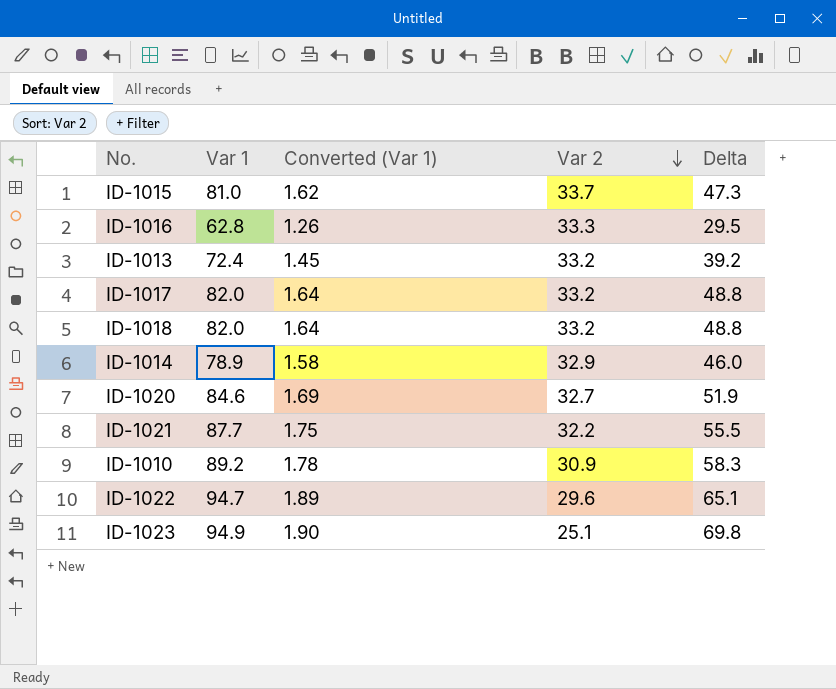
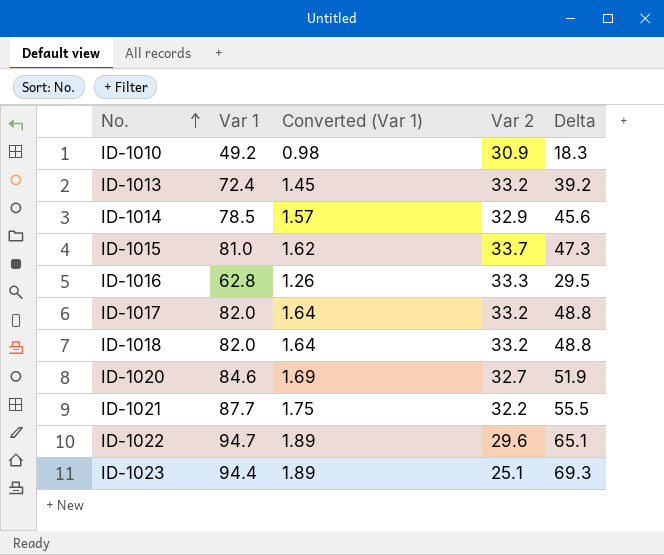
row order: Var 2 descending -> No. ascending
ID-1010 | Var 1: 89.2 -> 49.2
ID-1010 | Converted (Var 1): 1.78 -> 0.98
ID-1010 | Delta: 58.3 -> 18.3
ID-1014 | Var 1: 78.9 -> 78.5
ID-1014 | Converted (Var 1): 1.58 -> 1.57
ID-1014 | Delta: 46.0 -> 45.6
ID-1023 | Var 1: 94.9 -> 94.4
ID-1023 | Converted (Var 1): 1.90 -> 1.89
ID-1023 | Delta: 69.8 -> 69.3

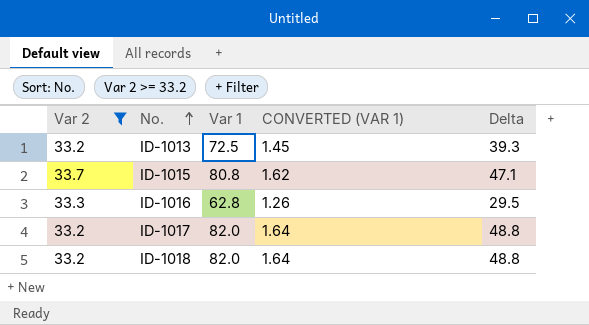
filter: none -> Var 2 >= 33.2
column Var 2 | position: 4 -> 1
column name: Converted (Var 1) -> CONVERTED (VAR 1)
ID-1013 | Var 1: 72.4 -> 72.5
ID-1013 | Delta: 39.2 -> 39.3
ID-1015 | Var 1: 81.0 -> 80.8
ID-1015 | Delta: 47.3 -> 47.1

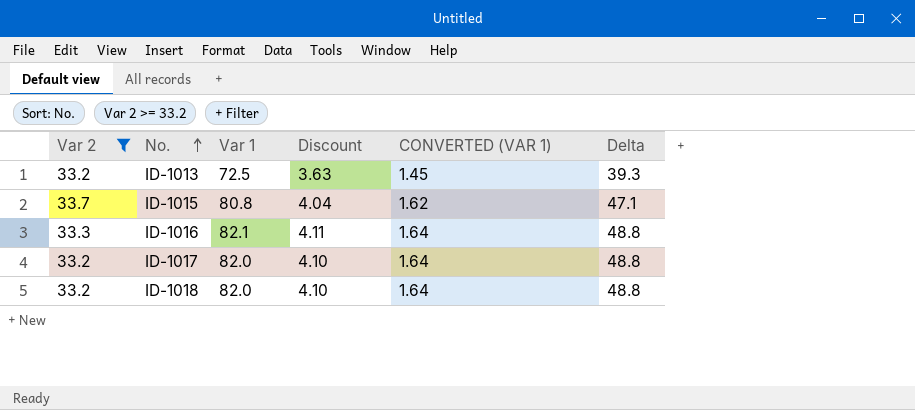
column Discount | formula: none -> [Var 1] * 0.05
ID-1016 | Var 1: 62.8 -> 82.1
ID-1016 | CONVERTED (VAR 1): 1.26 -> 1.64
ID-1016 | Delta: 29.5 -> 48.8

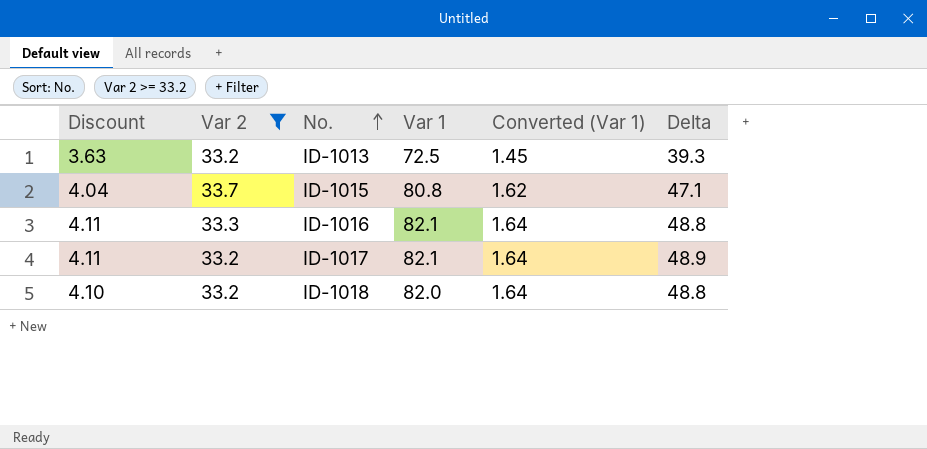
column Discount | position: 4 -> 1
column name: CONVERTED (VAR 1) -> Converted (Var 1)
ID-1017 | Discount: 4.10 -> 4.11
ID-1017 | Var 1: 82.0 -> 82.1
ID-1017 | Delta: 48.8 -> 48.9

